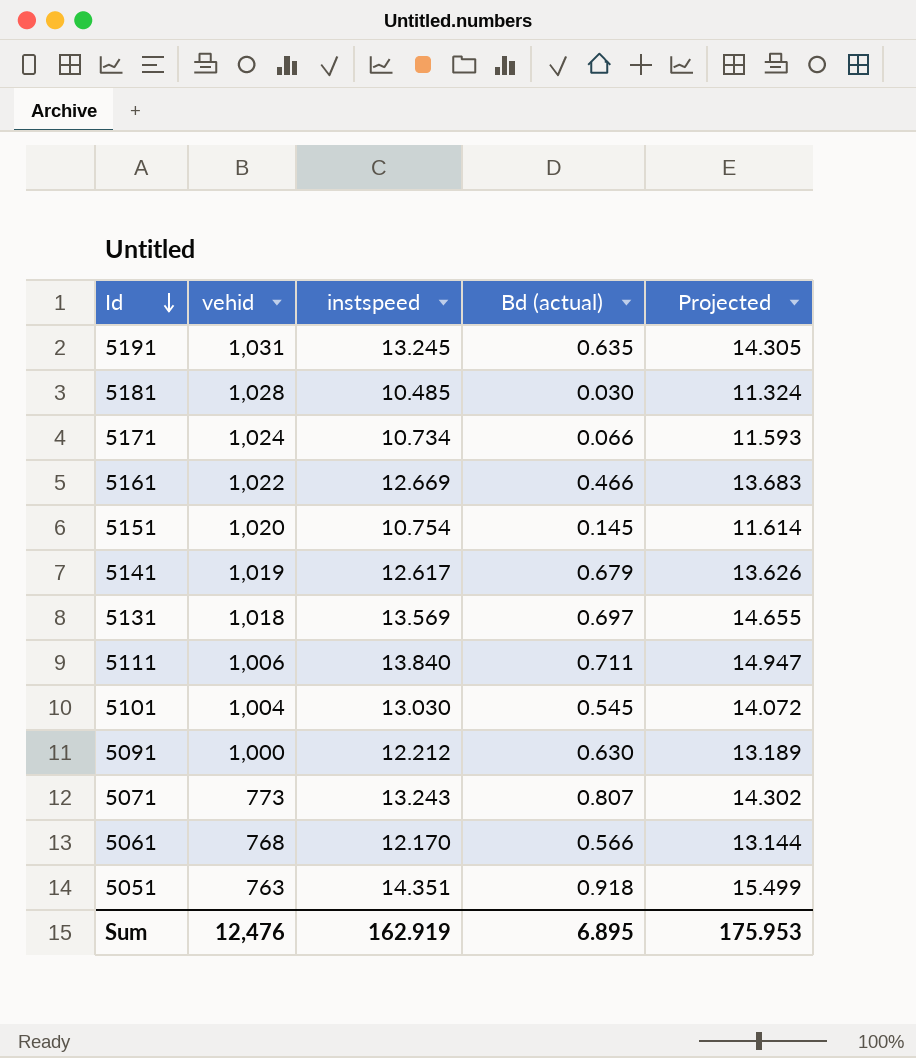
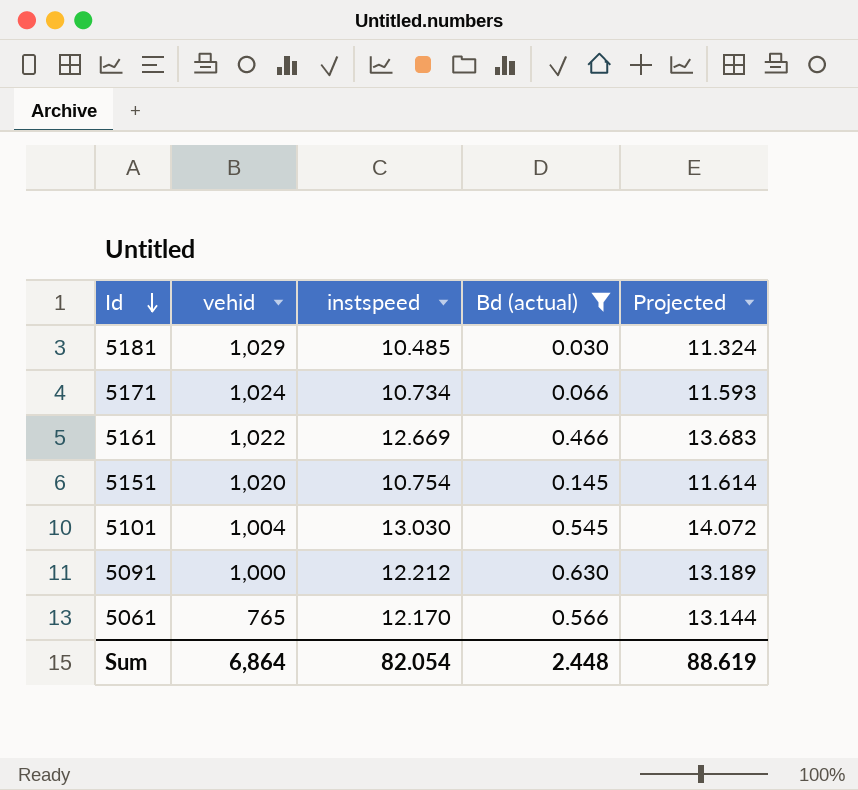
filter: none -> Bd (actual) <= 0.630
5181 | vehid: 1,028 -> 1,029
5061 | vehid: 768 -> 765
Sum | vehid: 12,476 -> 6,864
Sum | instspeed: 162.919 -> 82.054
Sum | Bd (actual): 6.895 -> 2.448
Sum | Projected: 175.953 -> 88.619

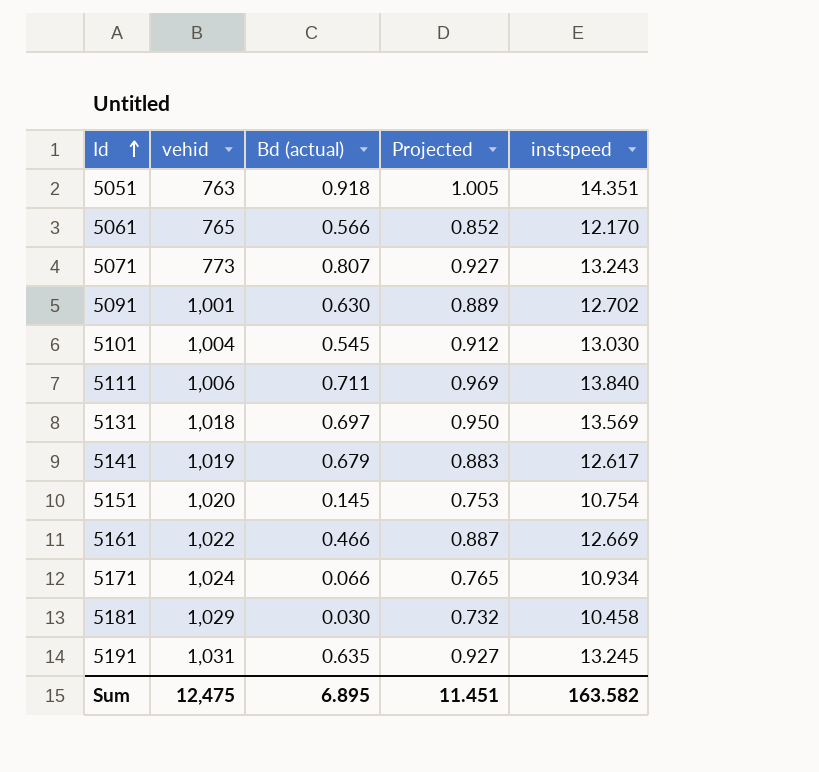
filter: Bd (actual) <= 0.630 -> none
row order: Id descending -> Id ascending
column Projected | formula: [instspeed] * 1.08 -> [instspeed] * 0.07
column instspeed | position: 3 -> 5
5091 | vehid: 1,000 -> 1,001
5091 | instspeed: 12.212 -> 12.702
5171 | instspeed: 10.734 -> 10.934
5181 | instspeed: 10.485 -> 10.458
Sum | vehid: 6,864 -> 12,475
Sum | Bd (actual): 2.448 -> 6.895
Sum | Projected: 88.619 -> 11.451
Sum | instspeed: 82.054 -> 163.582

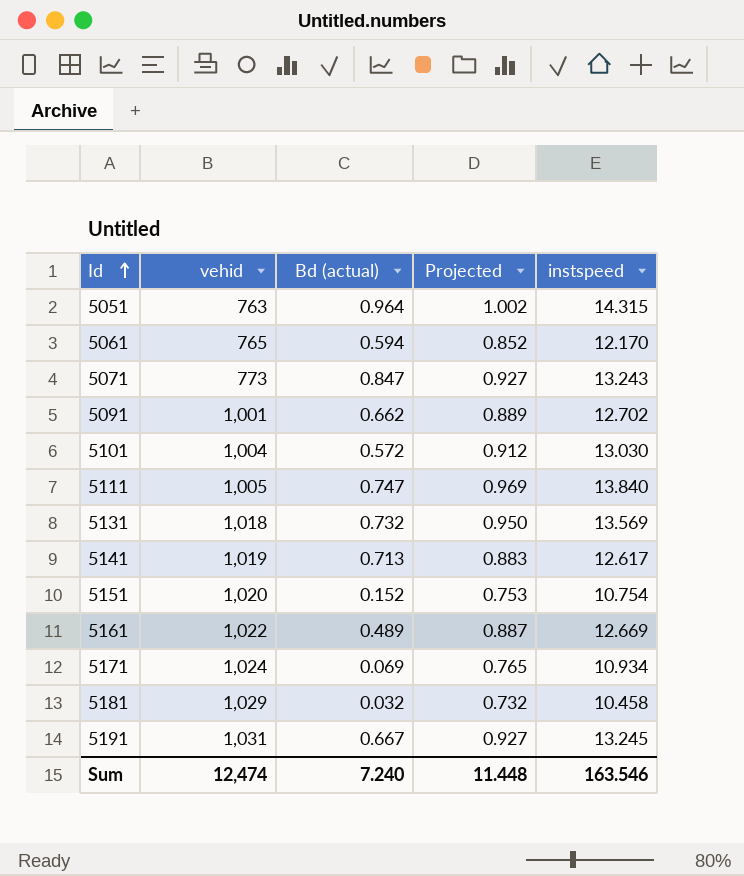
5051 | Bd (actual): 0.918 -> 0.964
5051 | Projected: 1.005 -> 1.002
5051 | instspeed: 14.351 -> 14.315
5061 | Bd (actual): 0.566 -> 0.594
5071 | Bd (actual): 0.807 -> 0.847
5091 | Bd (actual): 0.630 -> 0.662
5101 | Bd (actual): 0.545 -> 0.572
5111 | vehid: 1,006 -> 1,005
5111 | Bd (actual): 0.711 -> 0.747
5131 | Bd (actual): 0.697 -> 0.732
5141 | Bd (actual): 0.679 -> 0.713
5151 | Bd (actual): 0.145 -> 0.152
5161 | Bd (actual): 0.466 -> 0.489
5171 | Bd (actual): 0.066 -> 0.069
5181 | Bd (actual): 0.030 -> 0.032
5191 | Bd (actual): 0.635 -> 0.667
Sum | vehid: 12,475 -> 12,474
Sum | Bd (actual): 6.895 -> 7.240
Sum | Projected: 11.451 -> 11.448
Sum | instspeed: 163.582 -> 163.546

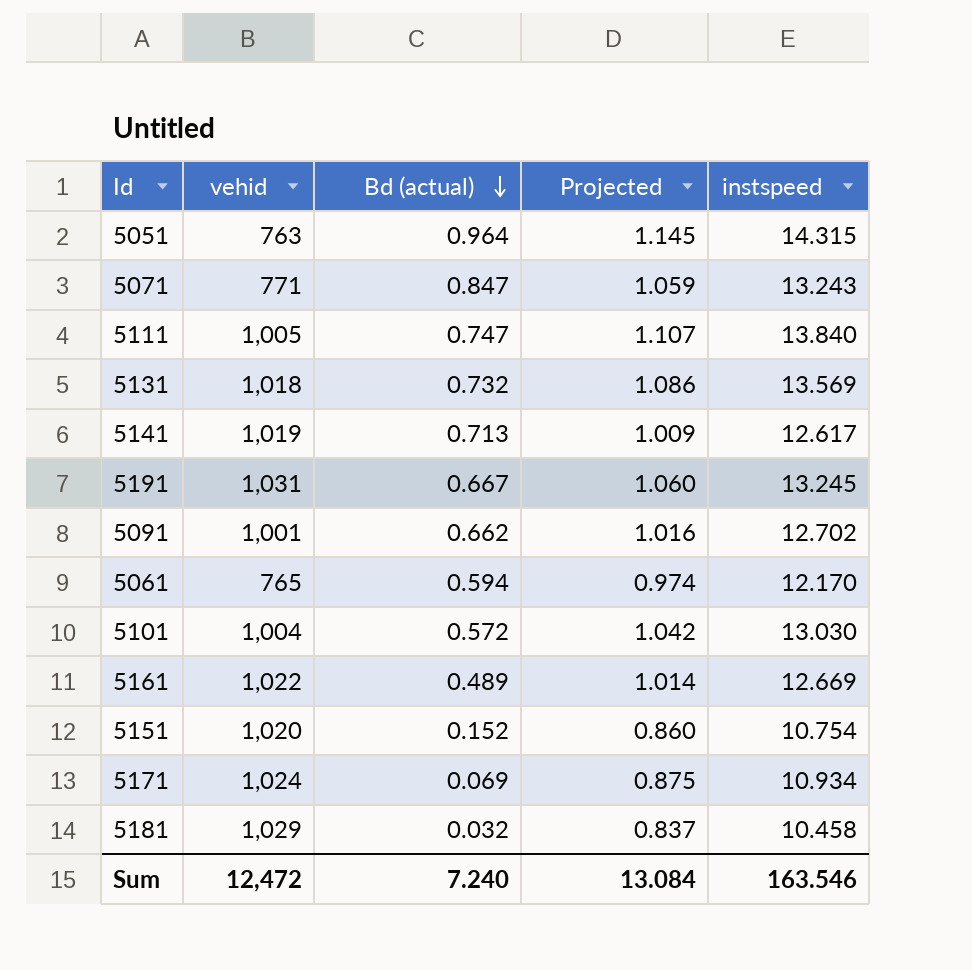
row order: Id ascending -> Bd (actual) descending
column Projected | formula: [instspeed] * 0.07 -> [instspeed] * 0.08
5071 | vehid: 773 -> 771
Sum | vehid: 12,474 -> 12,472
Sum | Projected: 11.448 -> 13.084

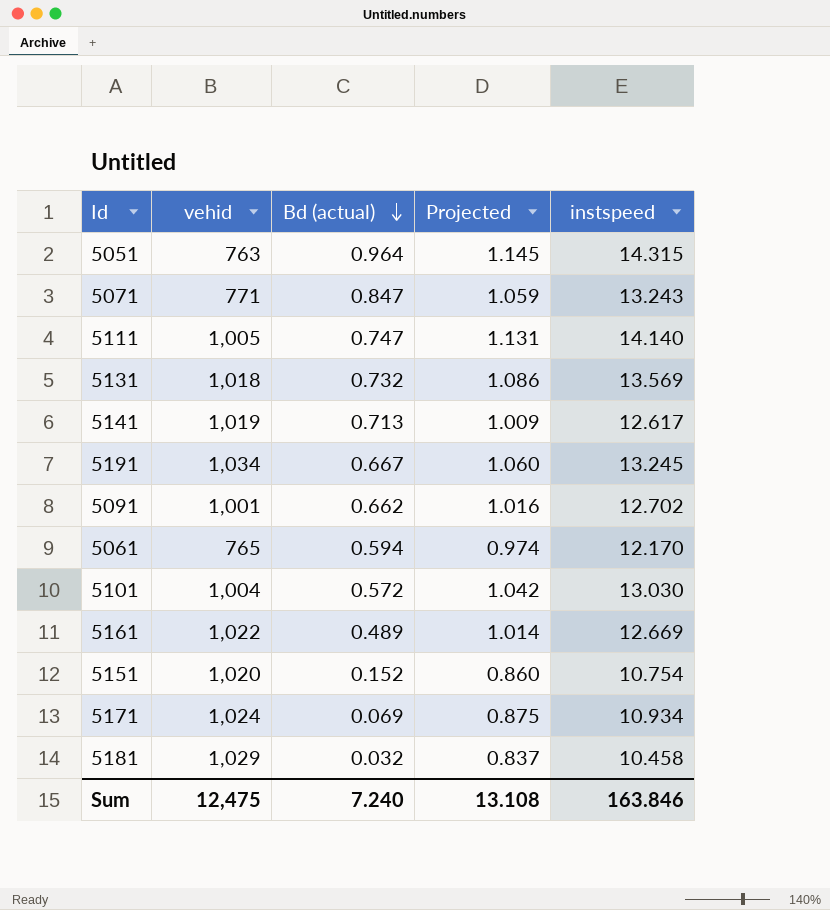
5111 | Projected: 1.107 -> 1.131
5111 | instspeed: 13.840 -> 14.140
5191 | vehid: 1,031 -> 1,034
Sum | vehid: 12,472 -> 12,475
Sum | Projected: 13.084 -> 13.108
Sum | instspeed: 163.546 -> 163.846

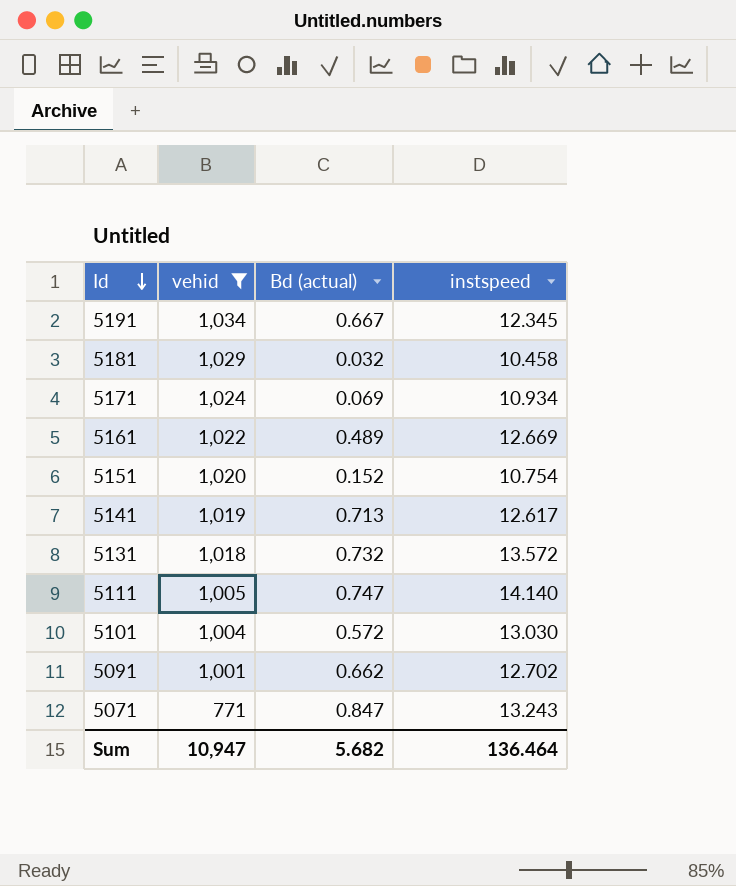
filter: none -> vehid >= 771
row order: Bd (actual) descending -> Id descending
column Projected | formula: [instspeed] * 0.08 -> none
5191 | instspeed: 13.245 -> 12.345
5131 | instspeed: 13.569 -> 13.572
Sum | vehid: 12,475 -> 10,947
Sum | Bd (actual): 7.240 -> 5.682
Sum | instspeed: 163.846 -> 136.464

